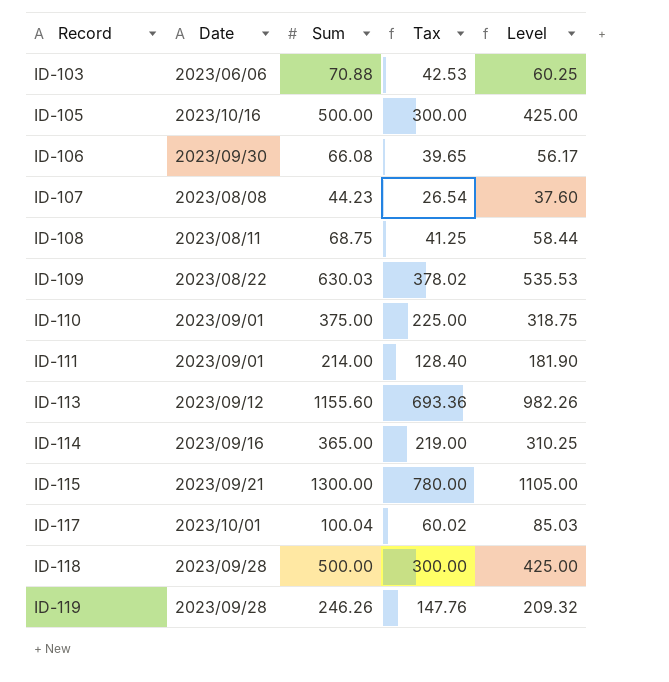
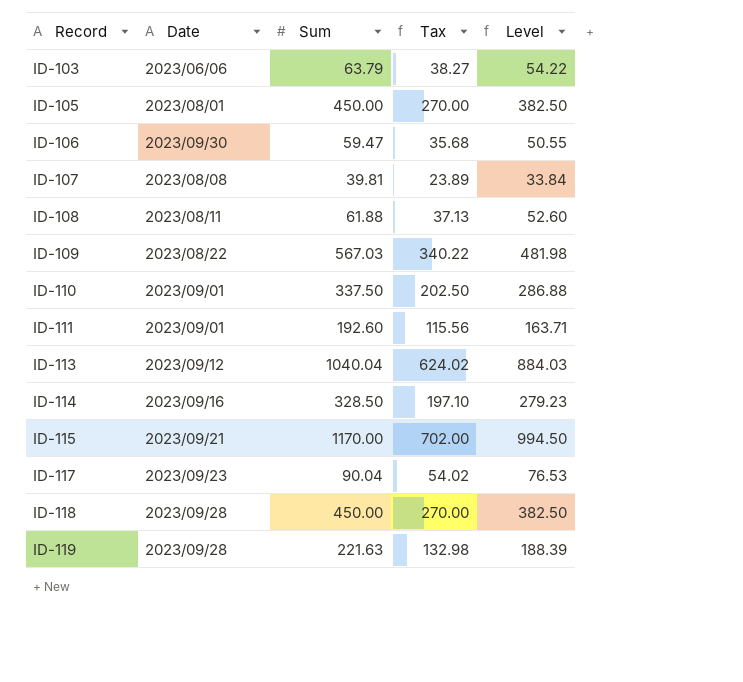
ID-103 | Sum: 70.88 -> 63.79
ID-103 | Tax: 42.53 -> 38.27
ID-103 | Level: 60.25 -> 54.22
ID-105 | Date: 2023/10/16 -> 2023/08/01
ID-105 | Sum: 500.00 -> 450.00
ID-105 | Tax: 300.00 -> 270.00
ID-105 | Level: 425.00 -> 382.50
ID-106 | Sum: 66.08 -> 59.47
ID-106 | Tax: 39.65 -> 35.68
ID-106 | Level: 56.17 -> 50.55
ID-107 | Sum: 44.23 -> 39.81
ID-107 | Tax: 26.54 -> 23.89
ID-107 | Level: 37.60 -> 33.84
ID-108 | Sum: 68.75 -> 61.88
ID-108 | Tax: 41.25 -> 37.13
ID-108 | Level: 58.44 -> 52.60
ID-109 | Sum: 630.03 -> 567.03
ID-109 | Tax: 378.02 -> 340.22
ID-109 | Level: 535.53 -> 481.98
ID-110 | Sum: 375.00 -> 337.50
ID-110 | Tax: 225.00 -> 202.50
ID-110 | Level: 318.75 -> 286.88
ID-111 | Sum: 214.00 -> 192.60
ID-111 | Tax: 128.40 -> 115.56
ID-111 | Level: 181.90 -> 163.71
ID-113 | Sum: 1155.60 -> 1040.04
ID-113 | Tax: 693.36 -> 624.02
ID-113 | Level: 982.26 -> 884.03
ID-114 | Sum: 365.00 -> 328.50
ID-114 | Tax: 219.00 -> 197.10
ID-114 | Level: 310.25 -> 279.23
ID-115 | Sum: 1300.00 -> 1170.00
ID-115 | Tax: 780.00 -> 702.00
ID-115 | Level: 1105.00 -> 994.50
ID-117 | Date: 2023/10/01 -> 2023/09/23
ID-117 | Sum: 100.04 -> 90.04
ID-117 | Tax: 60.02 -> 54.02
ID-117 | Level: 85.03 -> 76.53
ID-118 | Sum: 500.00 -> 450.00
ID-118 | Tax: 300.00 -> 270.00
ID-118 | Level: 425.00 -> 382.50
ID-119 | Sum: 246.26 -> 221.63
ID-119 | Tax: 147.76 -> 132.98
ID-119 | Level: 209.32 -> 188.39

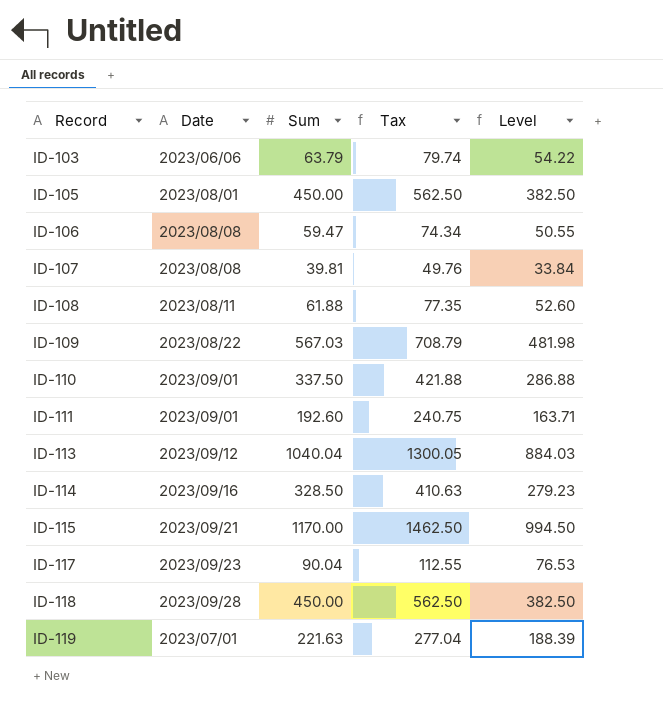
column Tax | formula: [Sum] * 0.6 -> [Sum] * 1.25
ID-106 | Date: 2023/09/30 -> 2023/08/08
ID-119 | Date: 2023/09/28 -> 2023/07/01

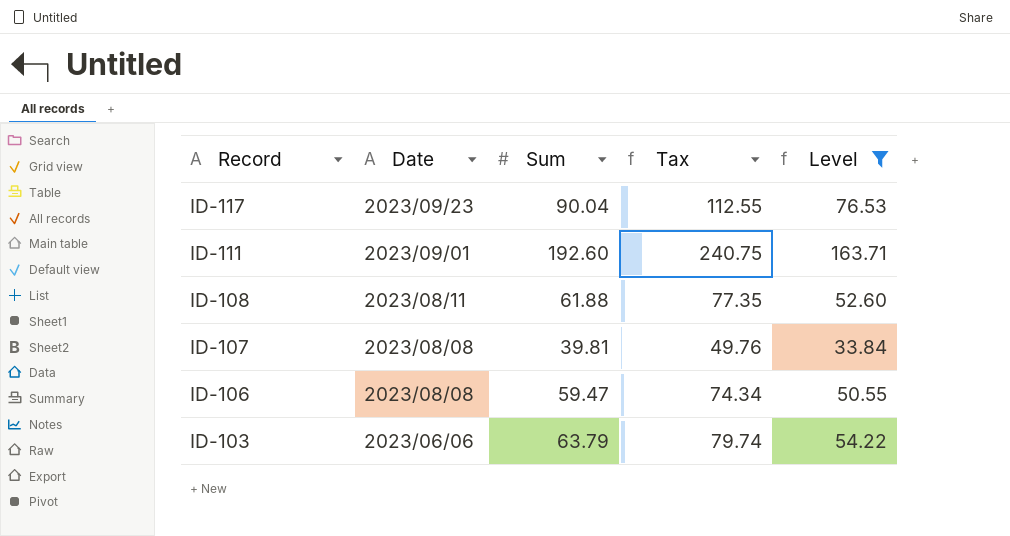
filter: none -> Level <= 163.71
row order: Record ascending -> Record descending

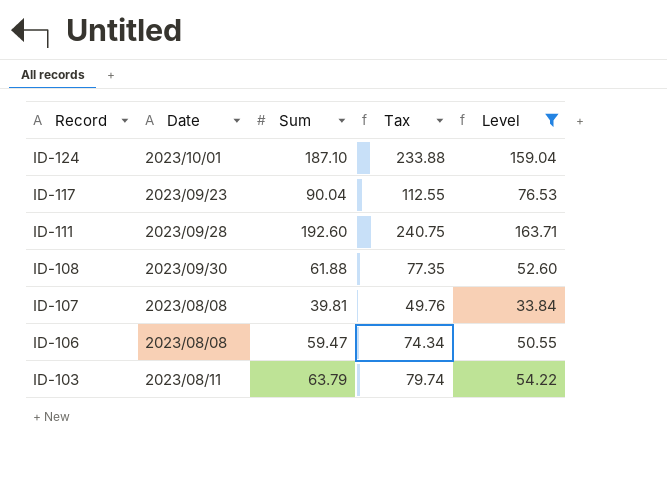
row ID-124: none -> 2023/10/01 | 187.10 | 233.88 | 159.04
ID-111 | Date: 2023/09/01 -> 2023/09/28
ID-108 | Date: 2023/08/11 -> 2023/09/30
ID-103 | Date: 2023/06/06 -> 2023/08/11

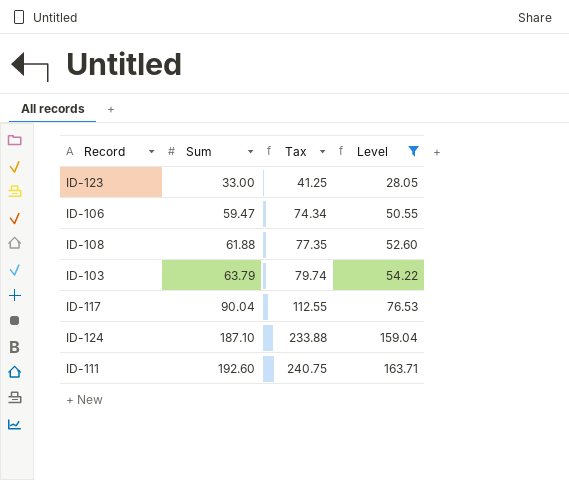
row order: Record descending -> Sum ascending
column Date | position: 2 -> none
row ID-107: 2023/08/08 | 39.81 | 49.76 | 33.84 -> none
row ID-123: none -> 33.00 | 41.25 | 28.05

